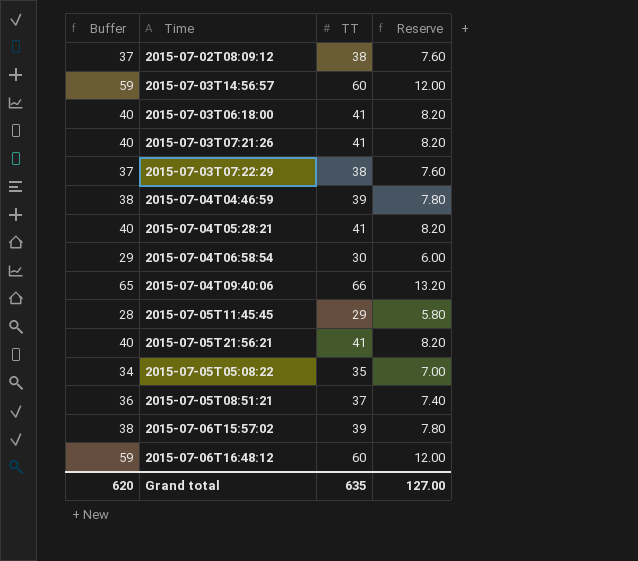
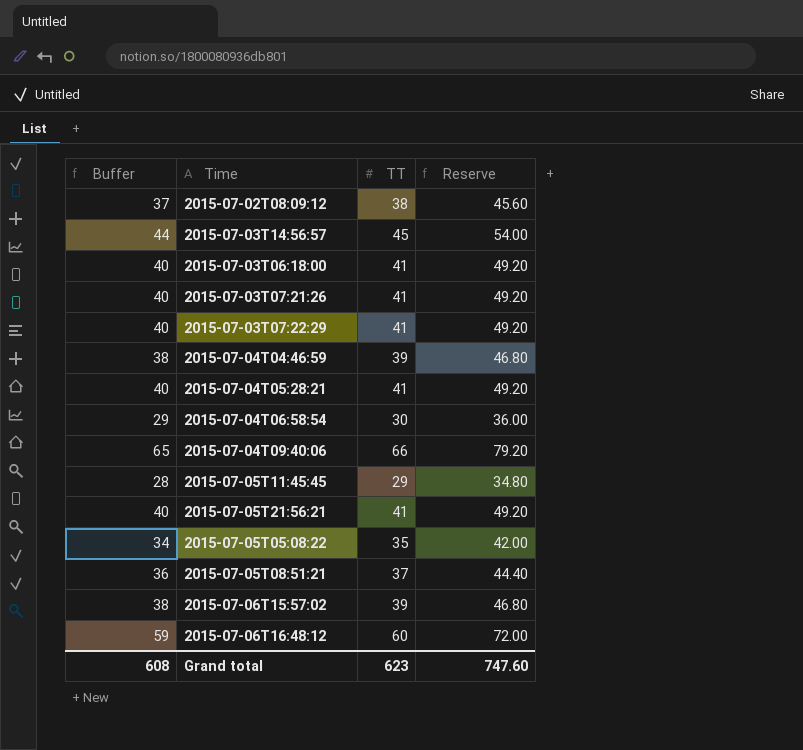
column Reserve | formula: [TT] * 0.2 -> [TT] * 1.2
2015-07-03T14:56:57 | Buffer: 59 -> 44
2015-07-03T14:56:57 | TT: 60 -> 45
2015-07-03T07:22:29 | Buffer: 37 -> 40
2015-07-03T07:22:29 | TT: 38 -> 41
Grand total | Buffer: 620 -> 608
Grand total | TT: 635 -> 623
Grand total | Reserve: 127.00 -> 747.60

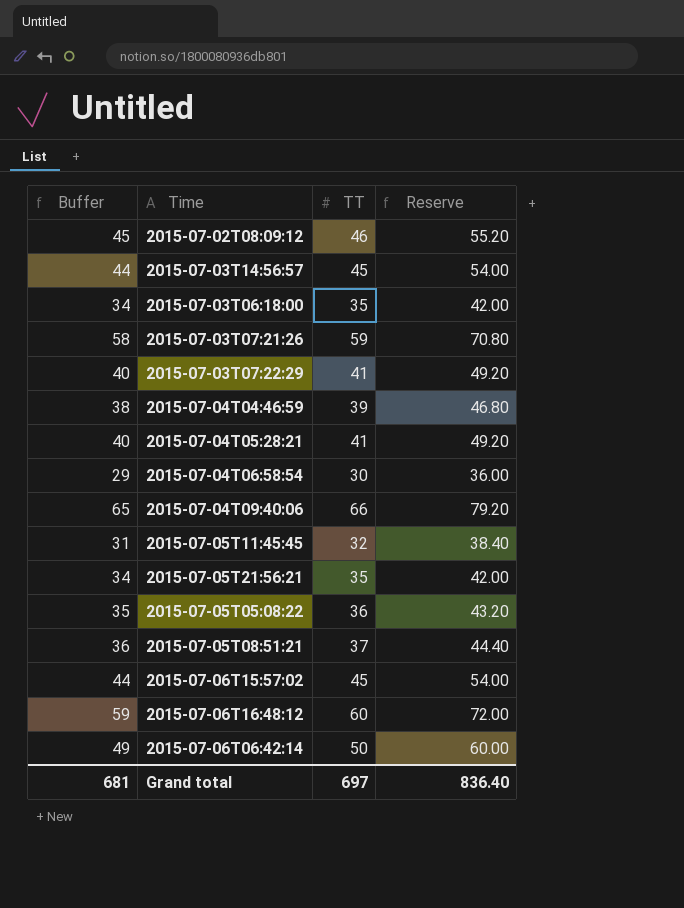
2015-07-02T08:09:12 | Buffer: 37 -> 45
2015-07-02T08:09:12 | TT: 38 -> 46
2015-07-02T08:09:12 | Reserve: 45.60 -> 55.20
2015-07-03T06:18:00 | Buffer: 40 -> 34
2015-07-03T06:18:00 | TT: 41 -> 35
2015-07-03T06:18:00 | Reserve: 49.20 -> 42.00
2015-07-03T07:21:26 | Buffer: 40 -> 58
2015-07-03T07:21:26 | TT: 41 -> 59
2015-07-03T07:21:26 | Reserve: 49.20 -> 70.80
2015-07-05T11:45:45 | Buffer: 28 -> 31
2015-07-05T11:45:45 | TT: 29 -> 32
2015-07-05T11:45:45 | Reserve: 34.80 -> 38.40
2015-07-05T21:56:21 | Buffer: 40 -> 34
2015-07-05T21:56:21 | TT: 41 -> 35
2015-07-05T21:56:21 | Reserve: 49.20 -> 42.00
2015-07-05T05:08:22 | Buffer: 34 -> 35
2015-07-05T05:08:22 | TT: 35 -> 36
2015-07-05T05:08:22 | Reserve: 42.00 -> 43.20
2015-07-06T15:57:02 | Buffer: 38 -> 44
2015-07-06T15:57:02 | TT: 39 -> 45
2015-07-06T15:57:02 | Reserve: 46.80 -> 54.00
row 2015-07-06T06:42:14: none -> 49 | 50 | 60.00
Grand total | Buffer: 608 -> 681
Grand total | TT: 623 -> 697
Grand total | Reserve: 747.60 -> 836.40

